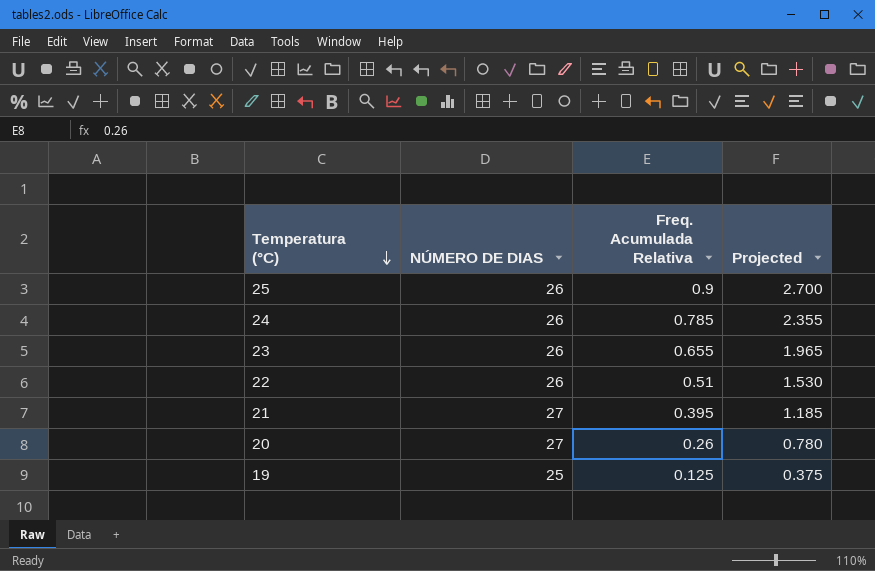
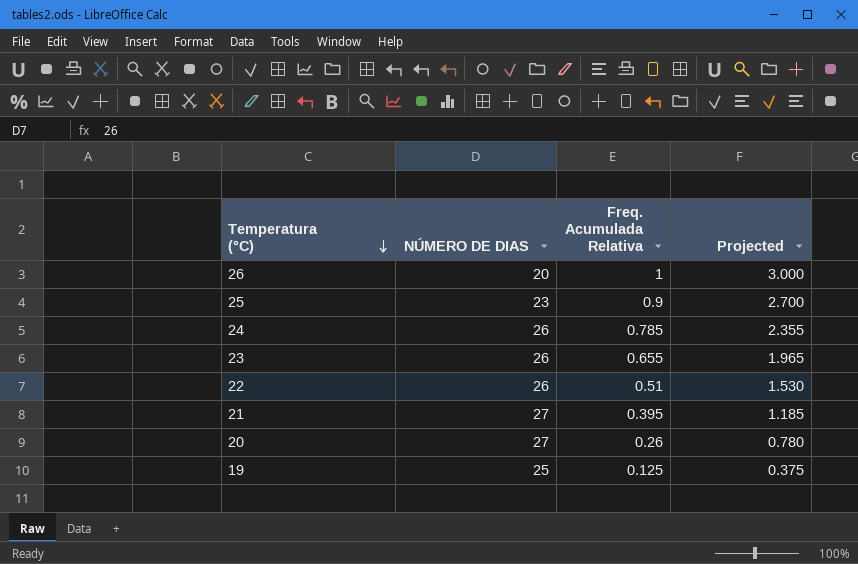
row 26: none -> 20 | 1 | 3.000
25 | NÚMERO DE DIAS: 26 -> 23

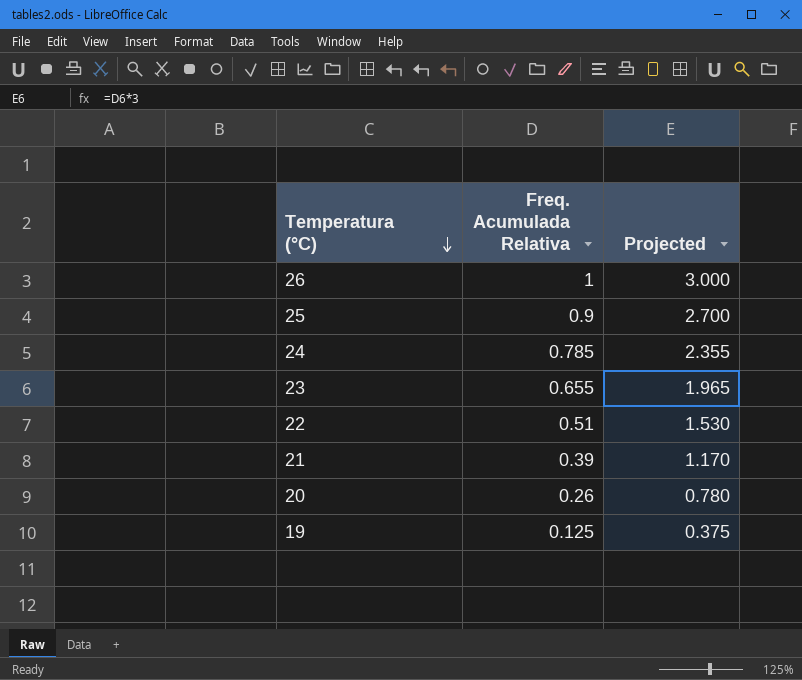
column NÚMERO DE DIAS | position: 2 -> none
21 | Freq. Acumulada Relativa: 0.395 -> 0.39
21 | Projected: 1.185 -> 1.170

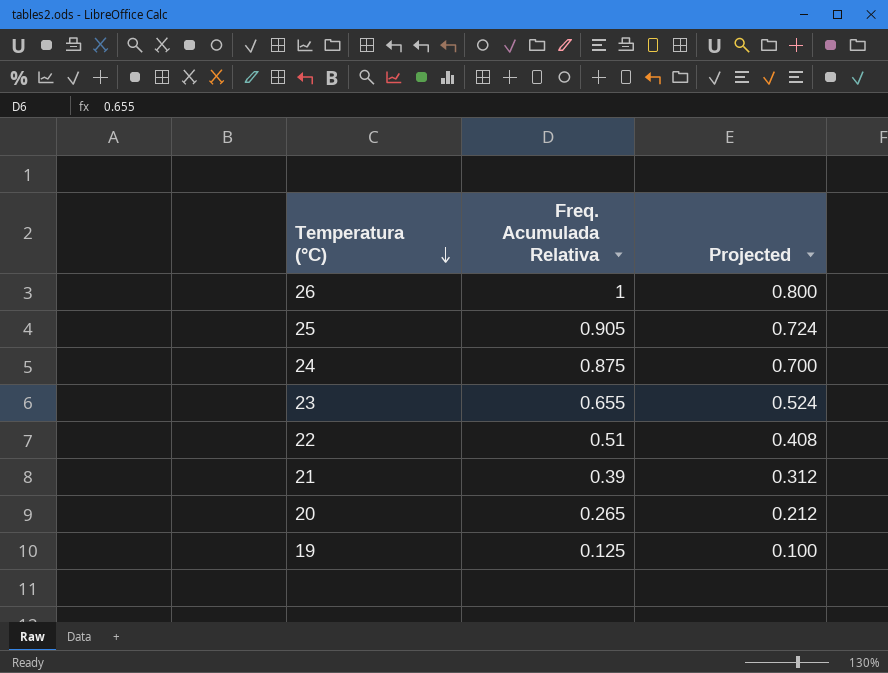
column Projected | formula: [Freq. Acumulada Relativa] * 3 -> [Freq. Acumulada Relativa] * 0.8
25 | Freq. Acumulada Relativa: 0.9 -> 0.905
24 | Freq. Acumulada Relativa: 0.785 -> 0.875
20 | Freq. Acumulada Relativa: 0.26 -> 0.265

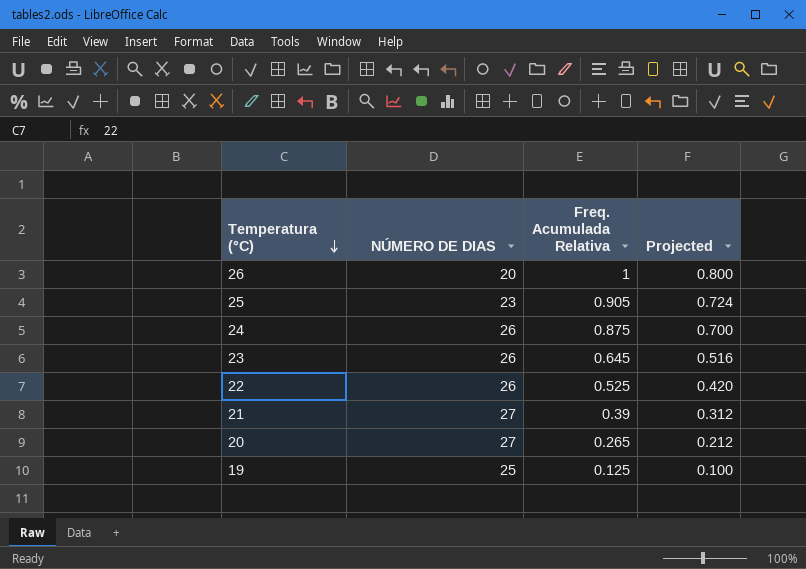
column NÚMERO DE DIAS | position: none -> 2
23 | Freq. Acumulada Relativa: 0.655 -> 0.645
23 | Projected: 0.524 -> 0.516
22 | Freq. Acumulada Relativa: 0.51 -> 0.525
22 | Projected: 0.408 -> 0.420

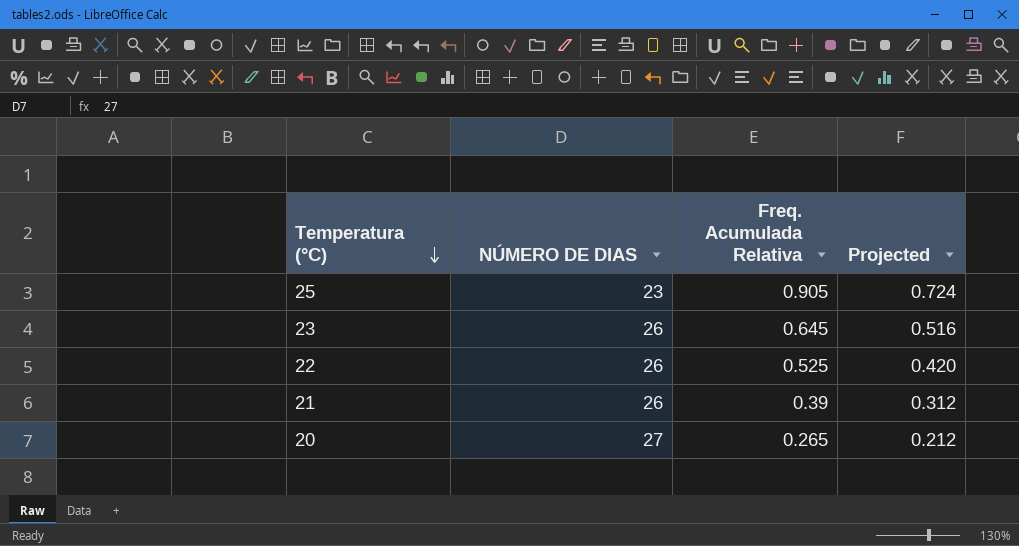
row 26: 20 | 1 | 0.800 -> none
row 24: 26 | 0.875 | 0.700 -> none
row 19: 25 | 0.125 | 0.100 -> none
21 | NÚMERO DE DIAS: 27 -> 26

